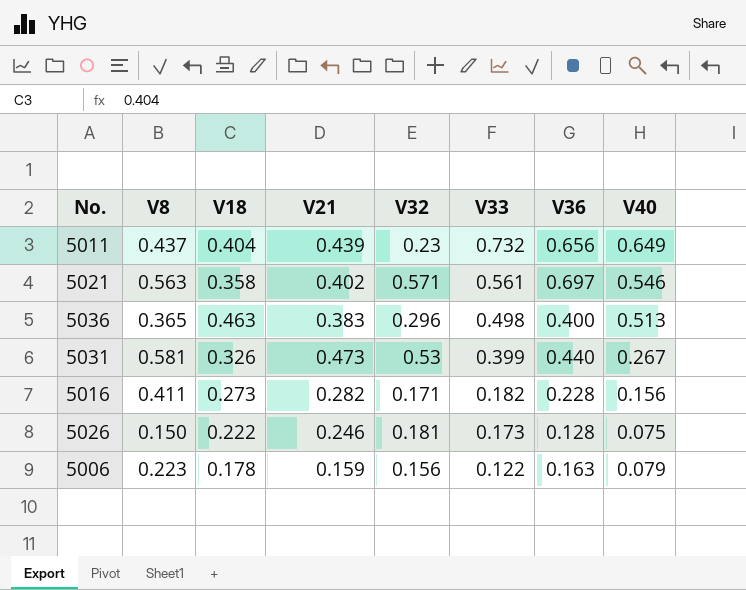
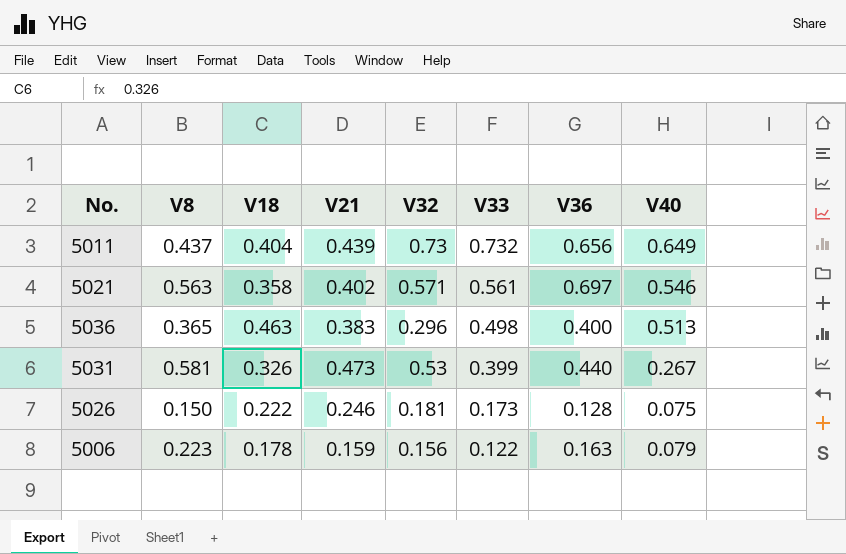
row 5016: 0.411 | 0.273 | 0.282 | 0.171 | 0.182 | 0.228 | 0.156 -> none
5011 | V32: 0.23 -> 0.73

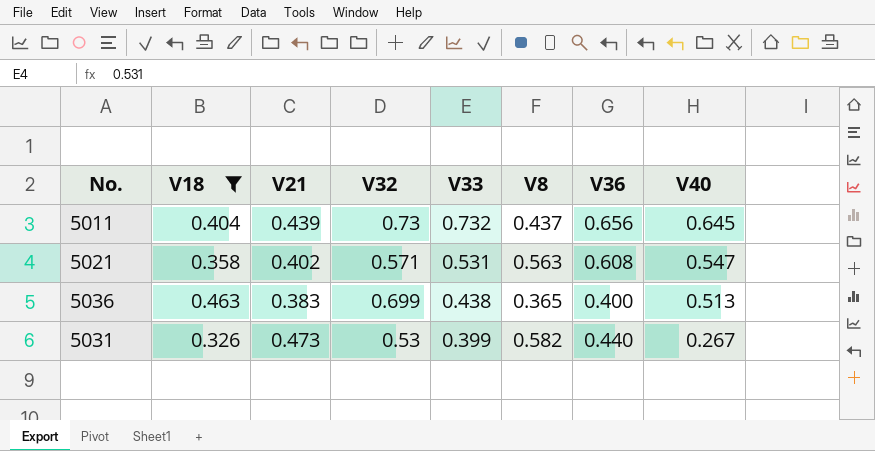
filter: none -> V18 >= 0.326
column V8 | position: 2 -> 6
5011 | V40: 0.649 -> 0.645
5021 | V33: 0.561 -> 0.531
5021 | V36: 0.697 -> 0.608
5021 | V40: 0.546 -> 0.547
5036 | V32: 0.296 -> 0.699
5036 | V33: 0.498 -> 0.438
5031 | V8: 0.581 -> 0.582

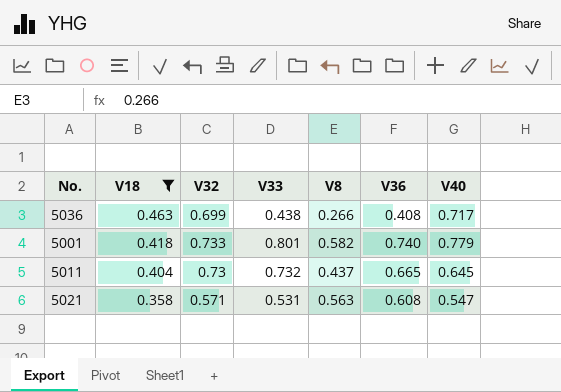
row order: V33 descending -> V18 descending
column V21 | position: 3 -> none
row 5031: 0.326 | 0.473 | 0.53 | 0.399 | 0.582 | 0.440 | 0.267 -> none
5036 | V8: 0.365 -> 0.266
5036 | V36: 0.400 -> 0.408
5036 | V40: 0.513 -> 0.717
row 5001: none -> 0.418 | 0.733 | 0.801 | 0.582 | 0.740 | 0.779
5011 | V36: 0.656 -> 0.665

